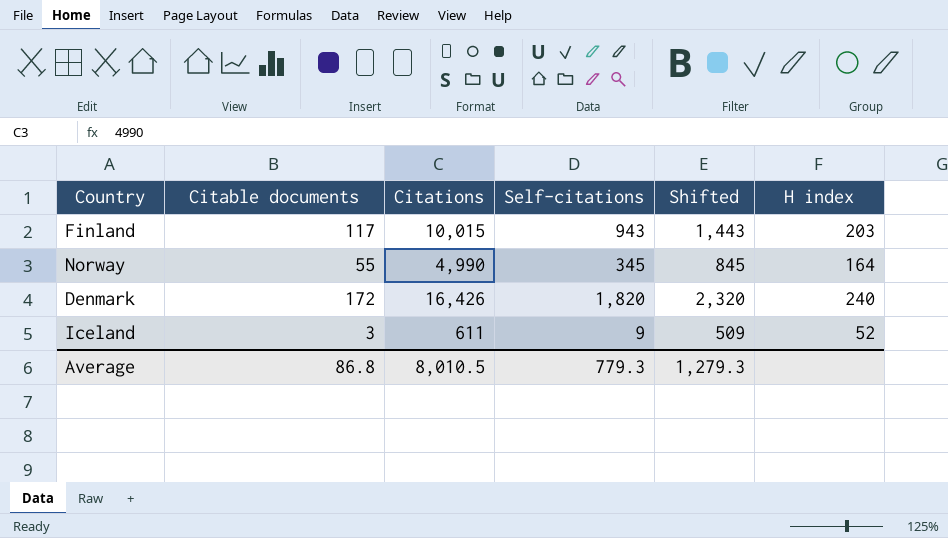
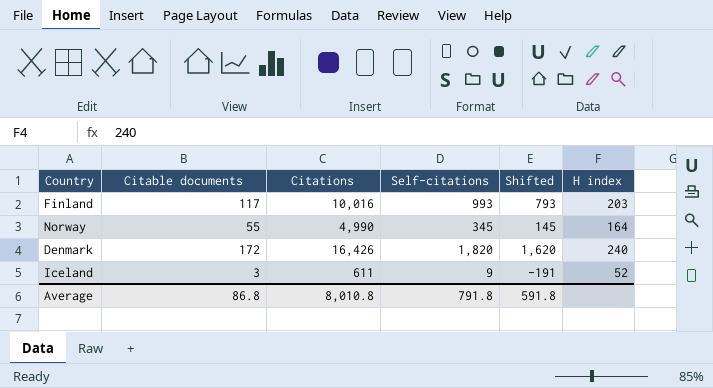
column Shifted | formula: [Self-citations] + 500 -> [Self-citations] - 200
Finland | Citations: 10,015 -> 10,016
Finland | Self-citations: 943 -> 993
Average | Citations: 8,010.5 -> 8,010.8
Average | Self-citations: 779.3 -> 791.8
Average | Shifted: 1,279.3 -> 591.8

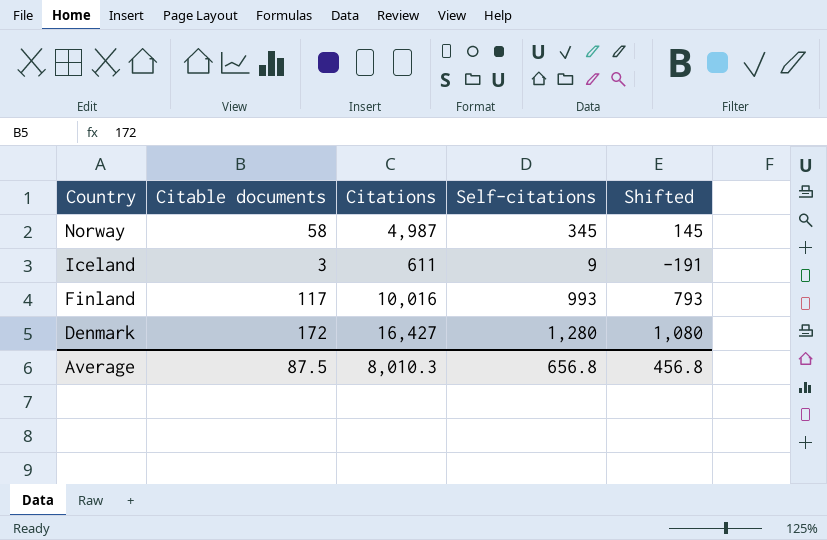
row order: none -> Country descending
column H index | position: 6 -> none
Norway | Citable documents: 55 -> 58
Norway | Citations: 4,990 -> 4,987
Denmark | Citations: 16,426 -> 16,427
Denmark | Self-citations: 1,820 -> 1,280
Denmark | Shifted: 1,620 -> 1,080
Average | Citable documents: 86.8 -> 87.5
Average | Citations: 8,010.8 -> 8,010.3
Average | Self-citations: 791.8 -> 656.8
Average | Shifted: 591.8 -> 456.8

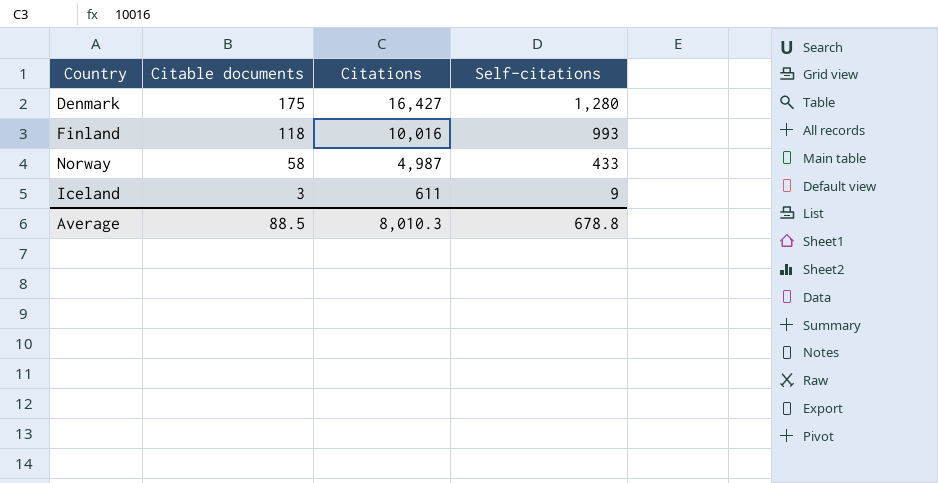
row order: Country descending -> Citable documents descending
column Shifted | formula: [Self-citations] - 200 -> none
Denmark | Citable documents: 172 -> 175
Finland | Citable documents: 117 -> 118
Norway | Self-citations: 345 -> 433
Average | Citable documents: 87.5 -> 88.5
Average | Self-citations: 656.8 -> 678.8

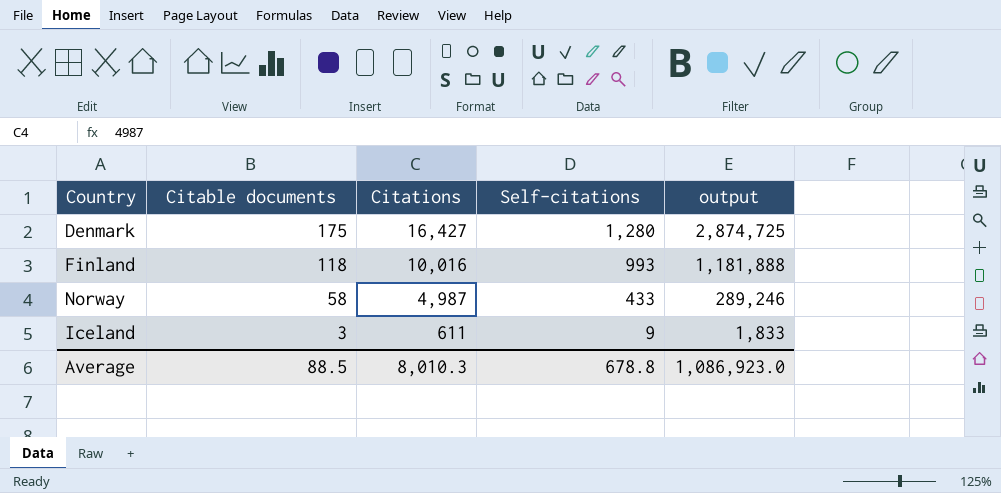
column output | formula: none -> [Citable documents] * [Citations]

